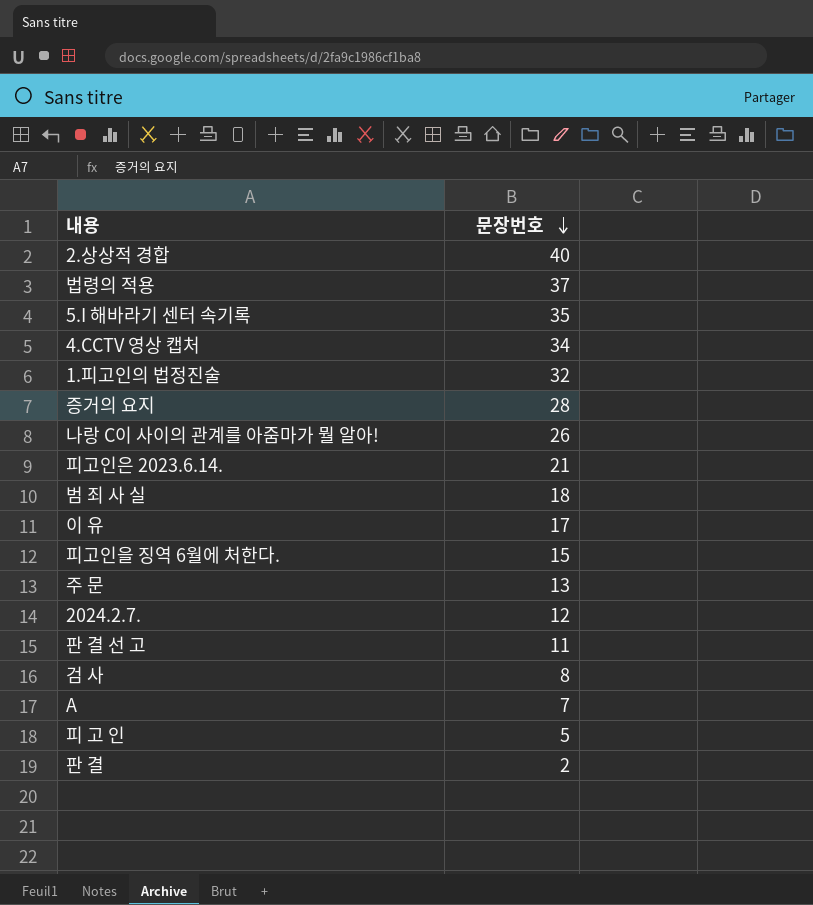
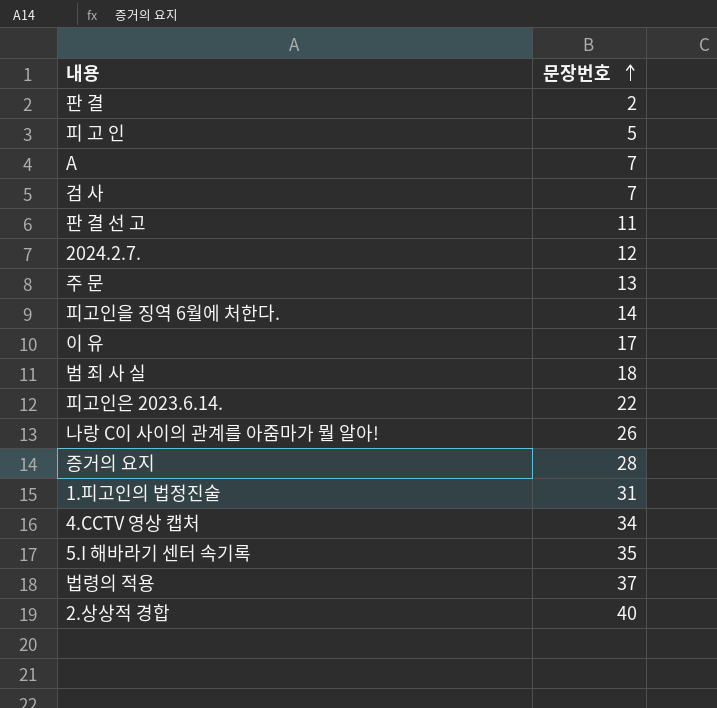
row order: 문장번호 descending -> 문장번호 ascending
검 사 | 문장번호: 8 -> 7
피고인을 징역 6월에 처한다. | 문장번호: 15 -> 14
피고인은 2023.6.14. | 문장번호: 21 -> 22
1.피고인의 법정진술 | 문장번호: 32 -> 31

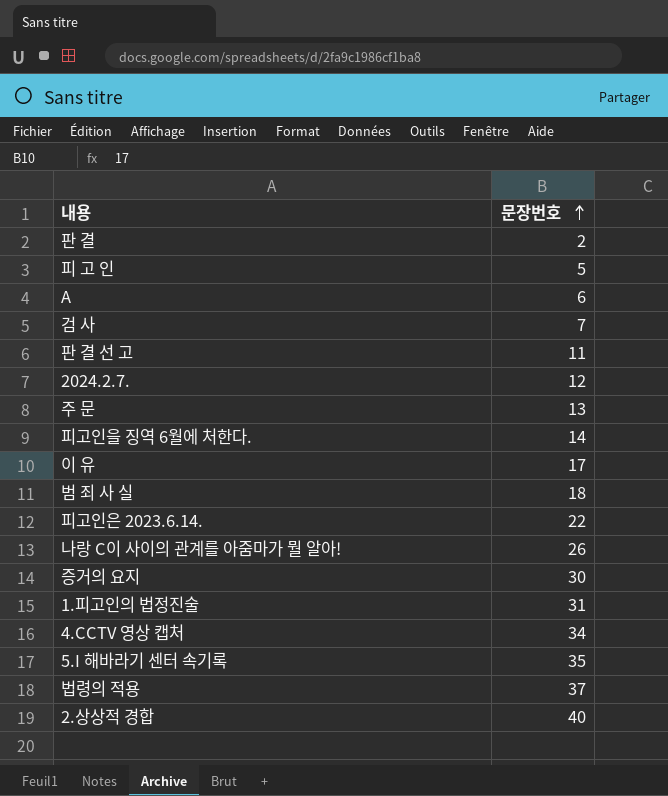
A | 문장번호: 7 -> 6
증거의 요지 | 문장번호: 28 -> 30

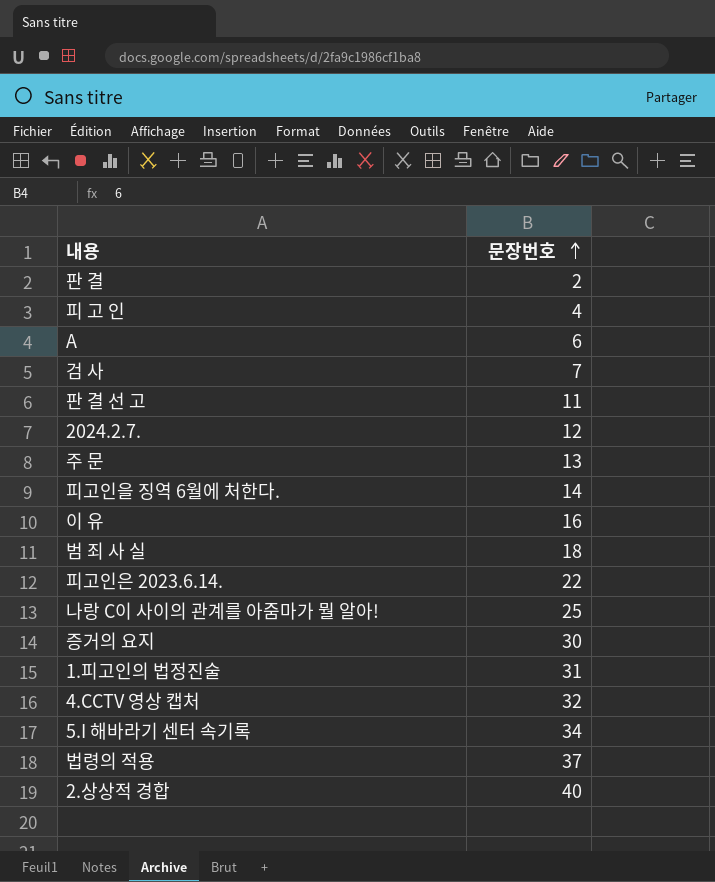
피 고 인 | 문장번호: 5 -> 4
이 유 | 문장번호: 17 -> 16
나랑 C이 사이의 관계를 아줌마가 뭘 알아! | 문장번호: 26 -> 25
4.CCTV 영상 캡처 | 문장번호: 34 -> 32
5.I 해바라기 센터 속기록 | 문장번호: 35 -> 34

